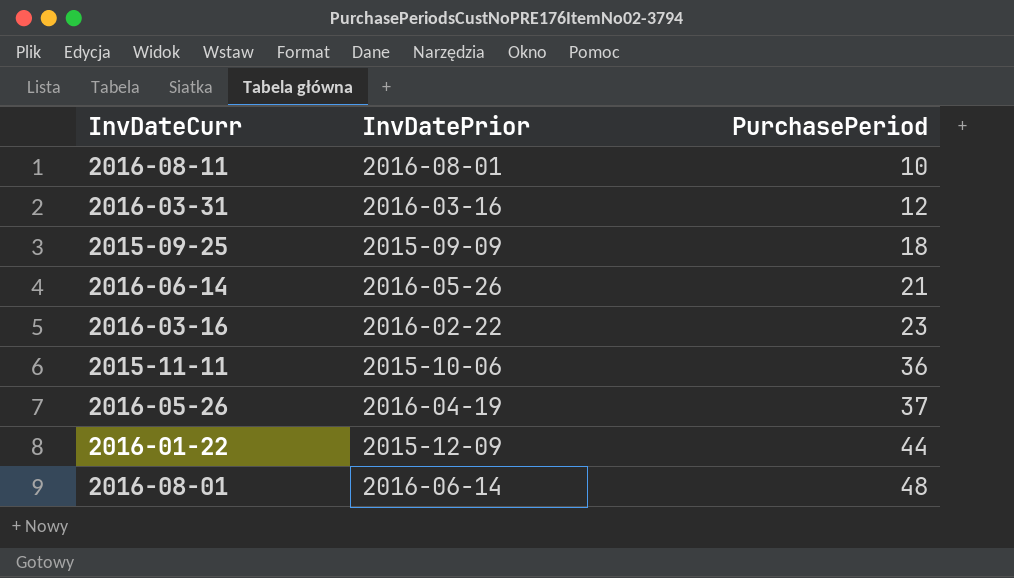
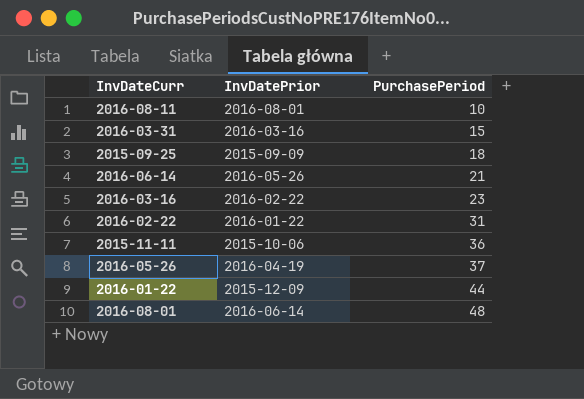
2016-03-31 | PurchasePeriod: 12 -> 15
row 2016-02-22: none -> 2016-01-22 | 31

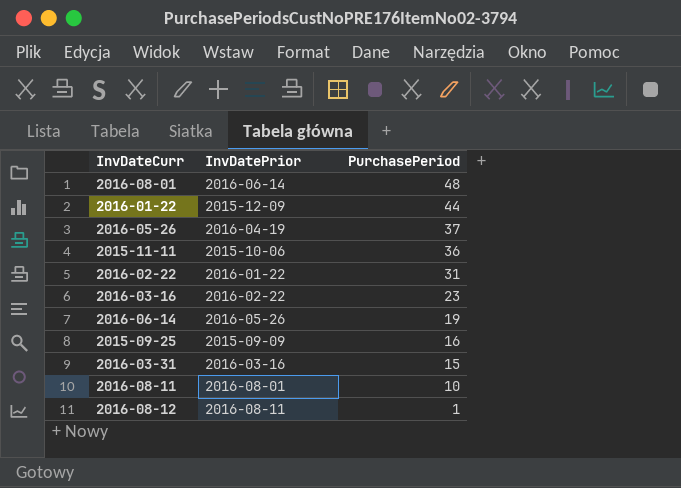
row order: PurchasePeriod ascending -> PurchasePeriod descending
2016-06-14 | PurchasePeriod: 21 -> 19
2015-09-25 | PurchasePeriod: 18 -> 16
row 2016-08-12: none -> 2016-08-11 | 1

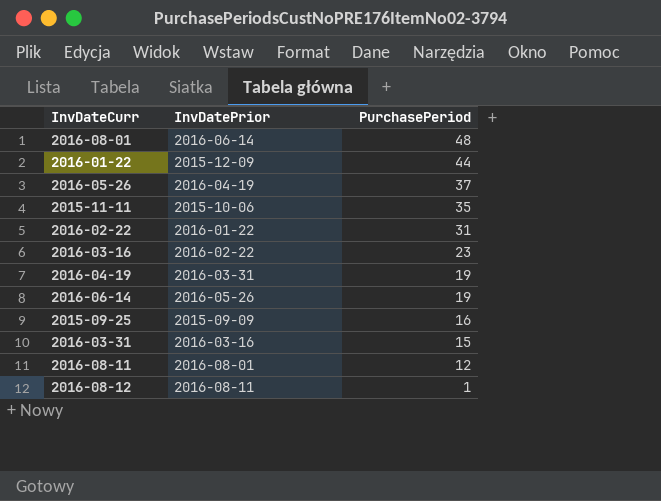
2015-11-11 | PurchasePeriod: 36 -> 35
row 2016-04-19: none -> 2016-03-31 | 19
2016-08-11 | PurchasePeriod: 10 -> 12

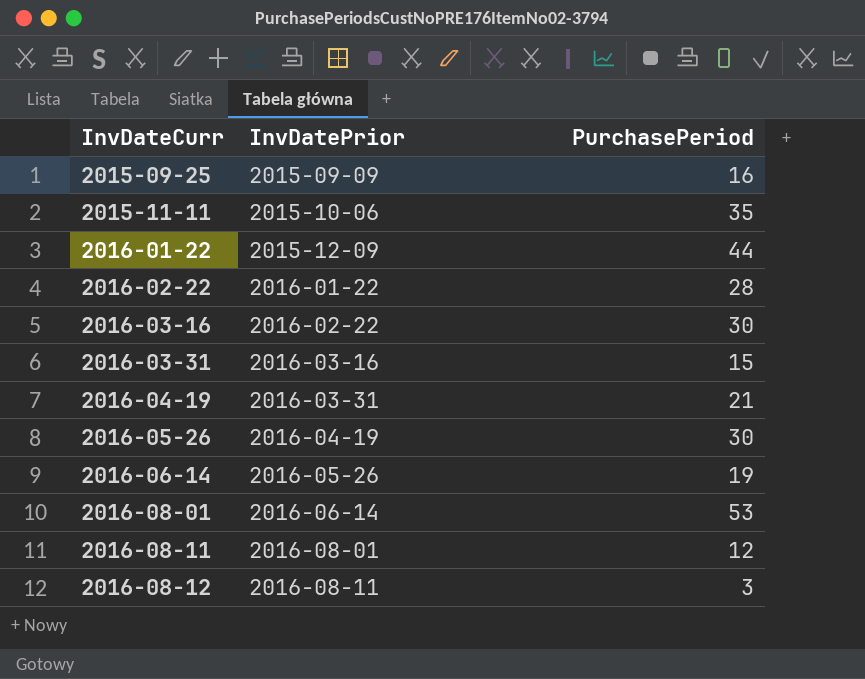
row order: PurchasePeriod descending -> InvDateCurr ascending
2016-02-22 | PurchasePeriod: 31 -> 28
2016-03-16 | PurchasePeriod: 23 -> 30
2016-04-19 | PurchasePeriod: 19 -> 21
2016-05-26 | PurchasePeriod: 37 -> 30
2016-08-01 | PurchasePeriod: 48 -> 53
2016-08-12 | PurchasePeriod: 1 -> 3

